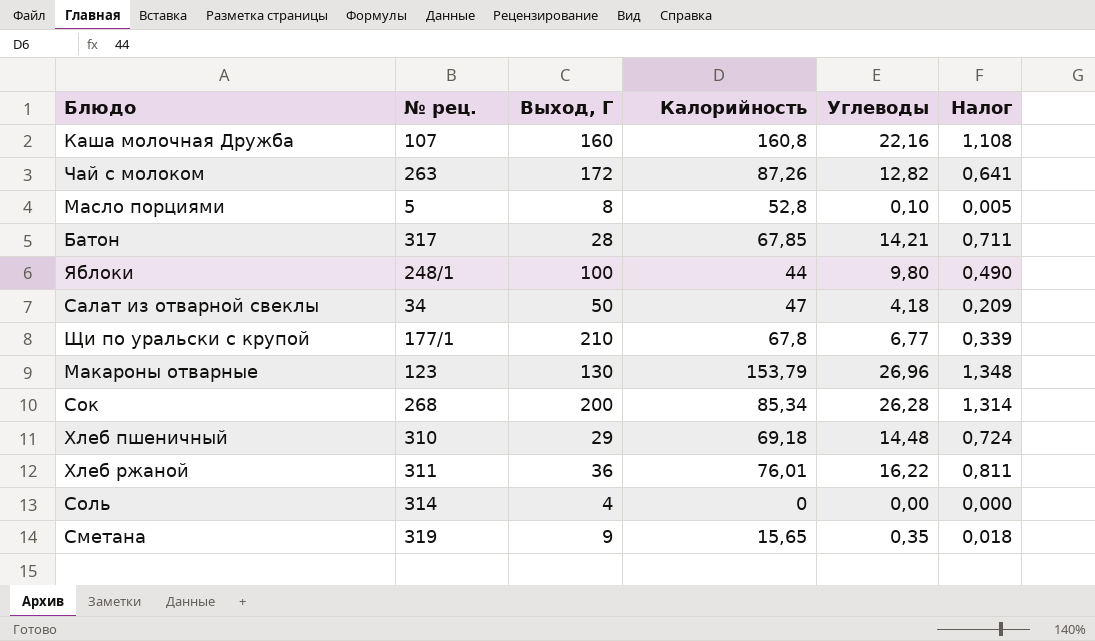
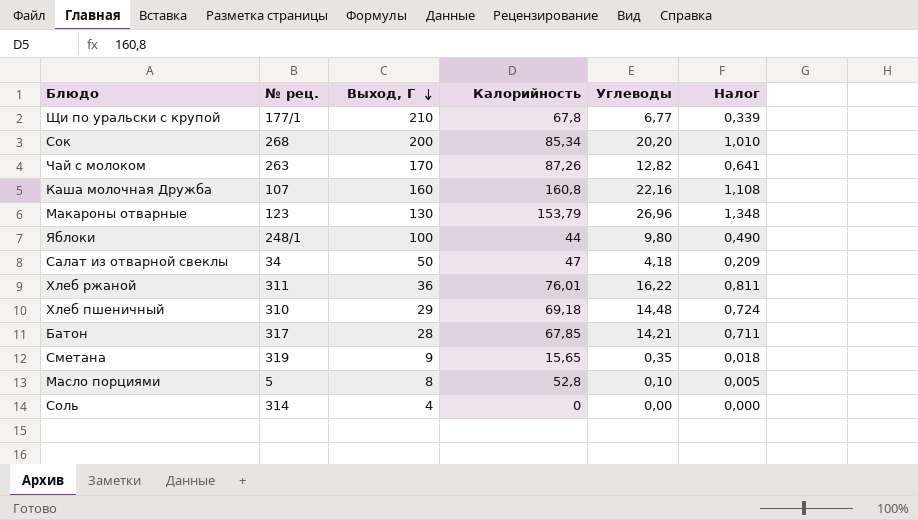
row order: none -> Выход, Г descending
Сок | Углеводы: 26,28 -> 20,20
Сок | Налог: 1,314 -> 1,010
Чай с молоком | Выход, Г: 172 -> 170

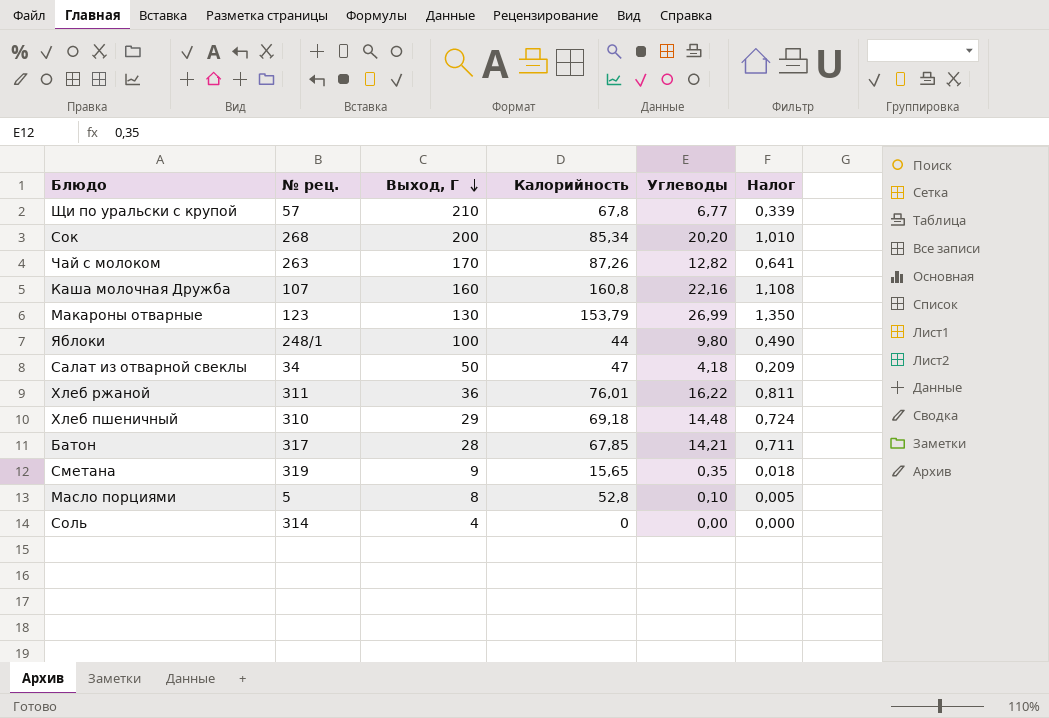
Щи по уральски с крупой | № рец.: 177/1 -> 57
Макароны отварные | Углеводы: 26,96 -> 26,99
Макароны отварные | Налог: 1,348 -> 1,350

